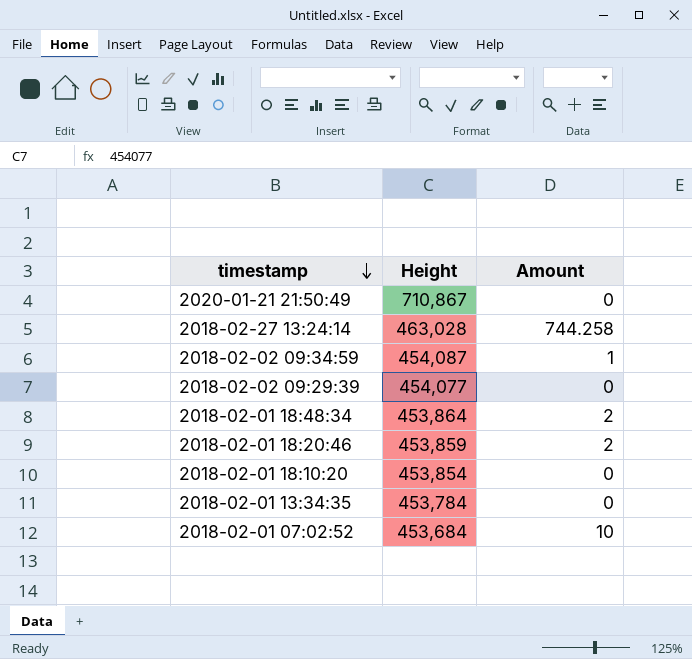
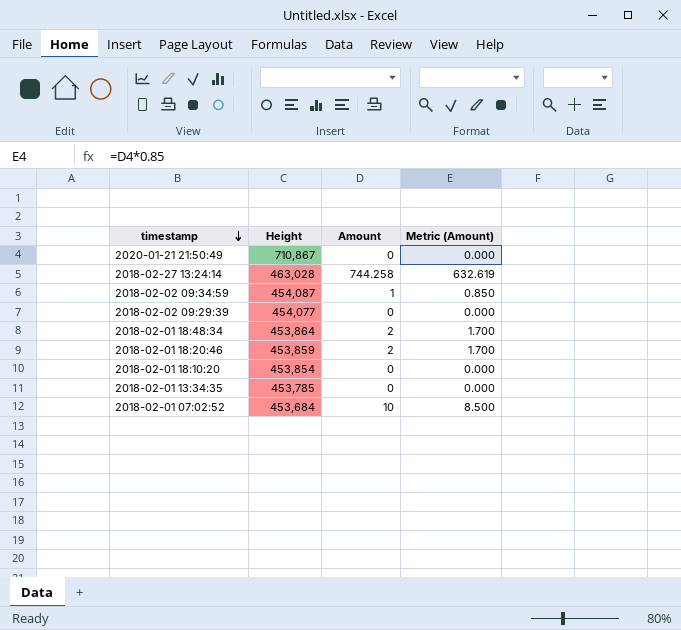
column Metric (Amount) | formula: none -> [Amount] * 0.85
2018-02-01 13:34:35 | Height: 453,784 -> 453,785

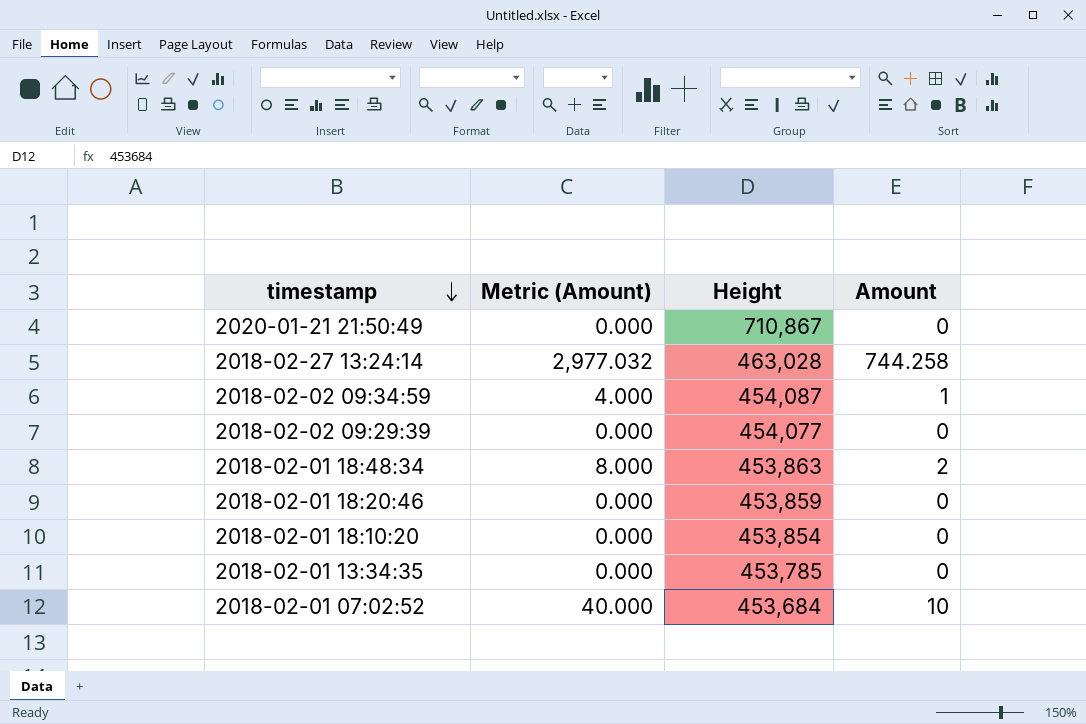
column Metric (Amount) | formula: [Amount] * 0.85 -> [Amount] * 4
column Metric (Amount) | position: 4 -> 2
2018-02-01 18:48:34 | Height: 453,864 -> 453,863
2018-02-01 18:20:46 | Amount: 2 -> 0

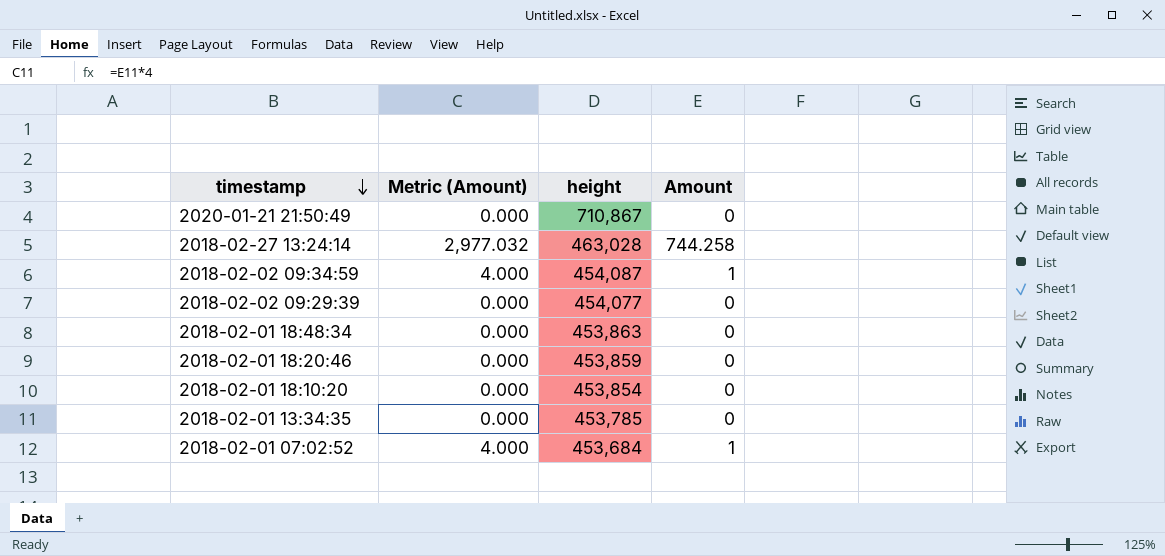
column name: Height -> height
2018-02-01 18:48:34 | Metric (Amount): 8.000 -> 0.000
2018-02-01 18:48:34 | Amount: 2 -> 0
2018-02-01 07:02:52 | Metric (Amount): 40.000 -> 4.000
2018-02-01 07:02:52 | Amount: 10 -> 1

